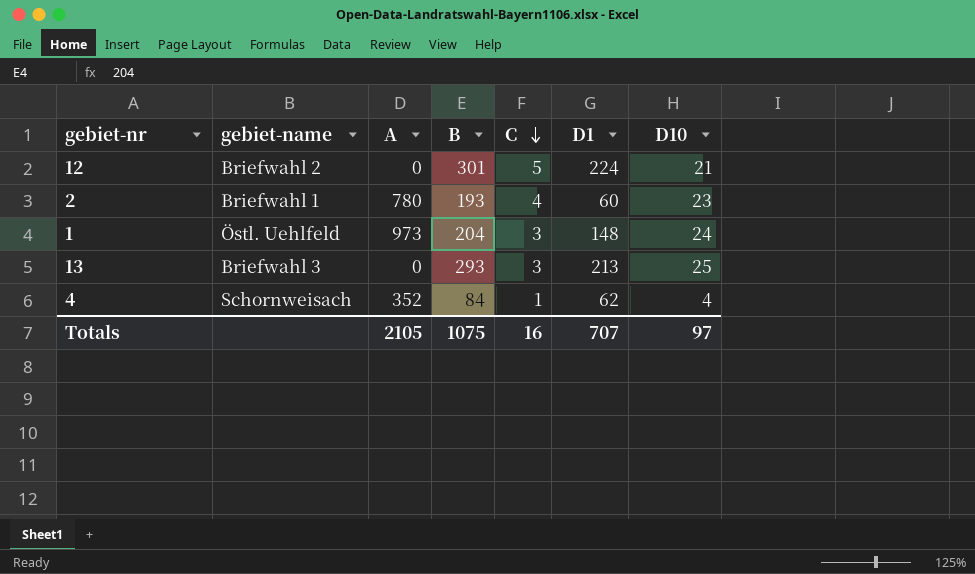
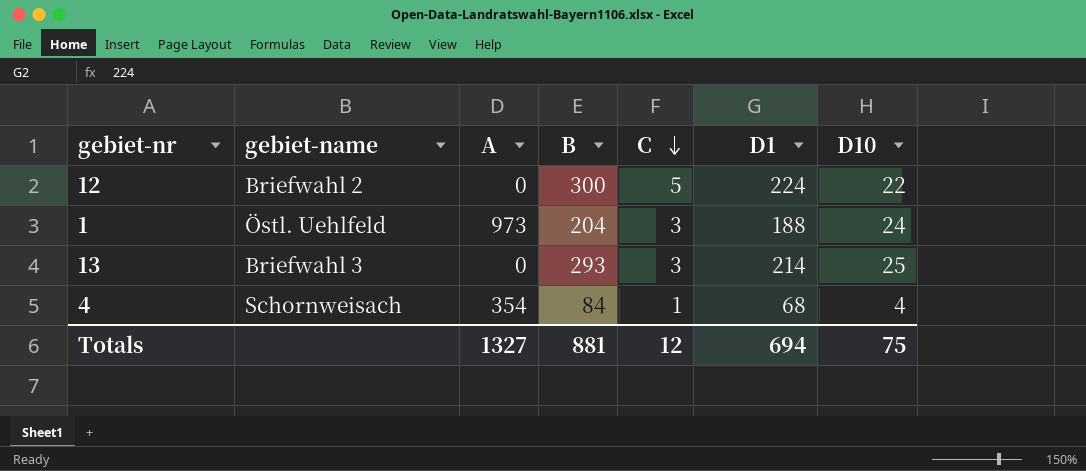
row 2: Briefwahl 1 | 780 | 193 | 4 | 60 | 23 -> none
12 | B: 301 -> 300
12 | D10: 21 -> 22
1 | D1: 148 -> 188
13 | D1: 213 -> 214
4 | A: 352 -> 354
4 | D1: 62 -> 68
Totals | A: 2105 -> 1327
Totals | B: 1075 -> 881
Totals | C: 16 -> 12
Totals | D1: 707 -> 694
Totals | D10: 97 -> 75

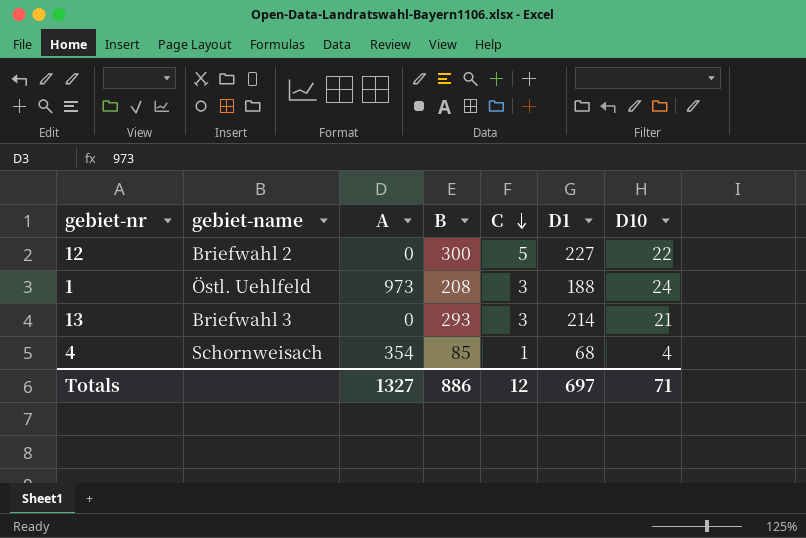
12 | D1: 224 -> 227
1 | B: 204 -> 208
13 | D10: 25 -> 21
4 | B: 84 -> 85
Totals | B: 881 -> 886
Totals | D1: 694 -> 697
Totals | D10: 75 -> 71

